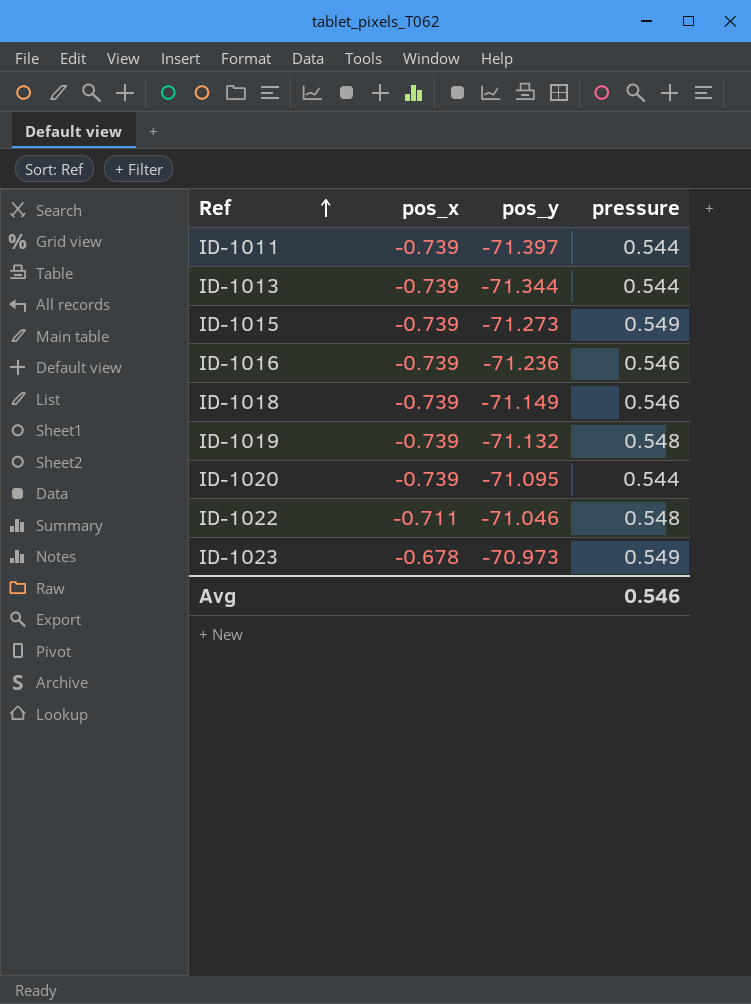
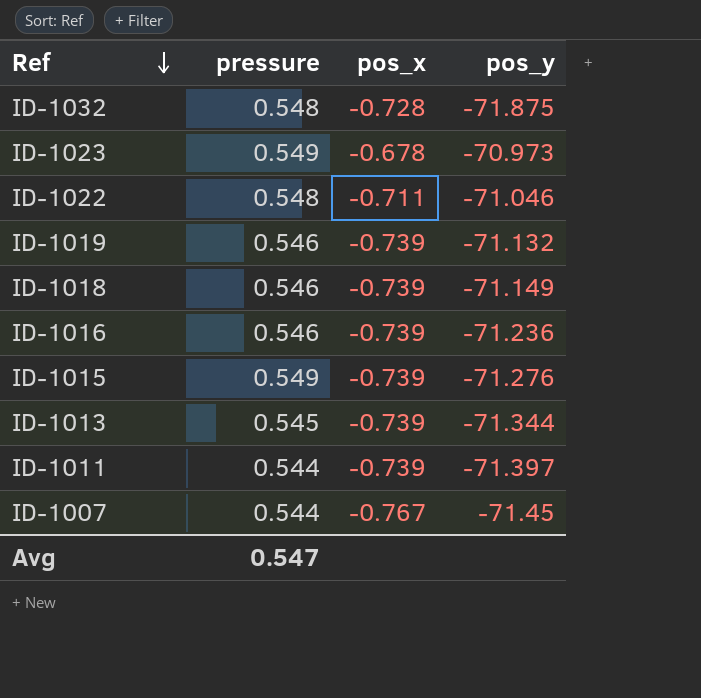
row order: Ref ascending -> Ref descending
column pressure | position: 4 -> 2
row ID-1020: -0.739 | -71.095 | 0.544 -> none
row ID-1032: none -> 0.548 | -0.728 | -71.875
ID-1019 | pressure: 0.548 -> 0.546
ID-1015 | pos_y: -71.273 -> -71.276
ID-1013 | pressure: 0.544 -> 0.545
row ID-1007: none -> 0.544 | -0.767 | -71.45
Avg | pressure: 0.546 -> 0.547

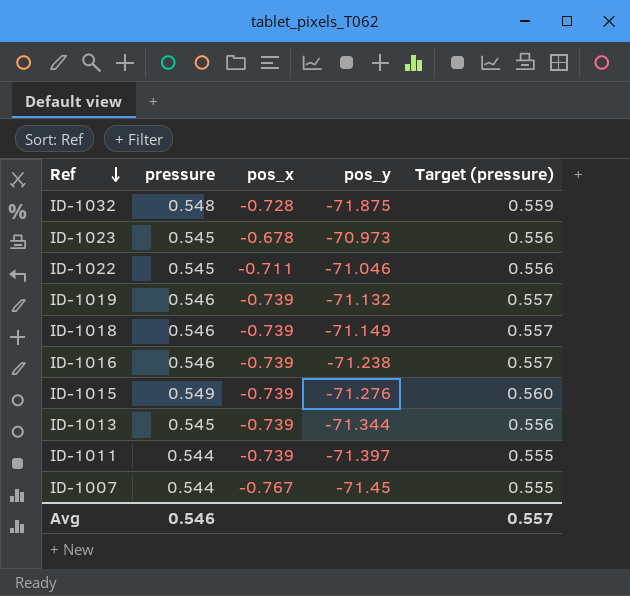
column Target (pressure) | formula: none -> [pressure] * 1.02
ID-1023 | pressure: 0.549 -> 0.545
ID-1022 | pressure: 0.548 -> 0.545
ID-1016 | pos_y: -71.236 -> -71.238
Avg | pressure: 0.547 -> 0.546

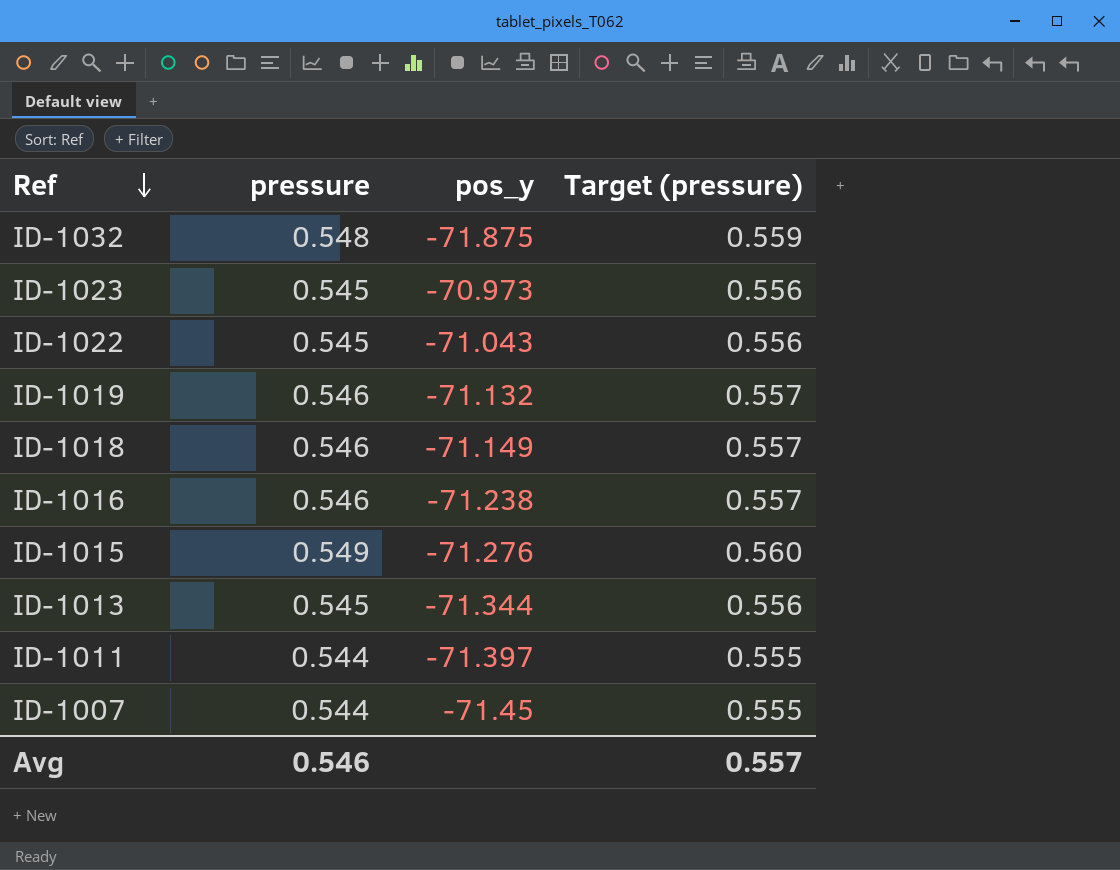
column pos_x | position: 3 -> none
ID-1022 | pos_y: -71.046 -> -71.043

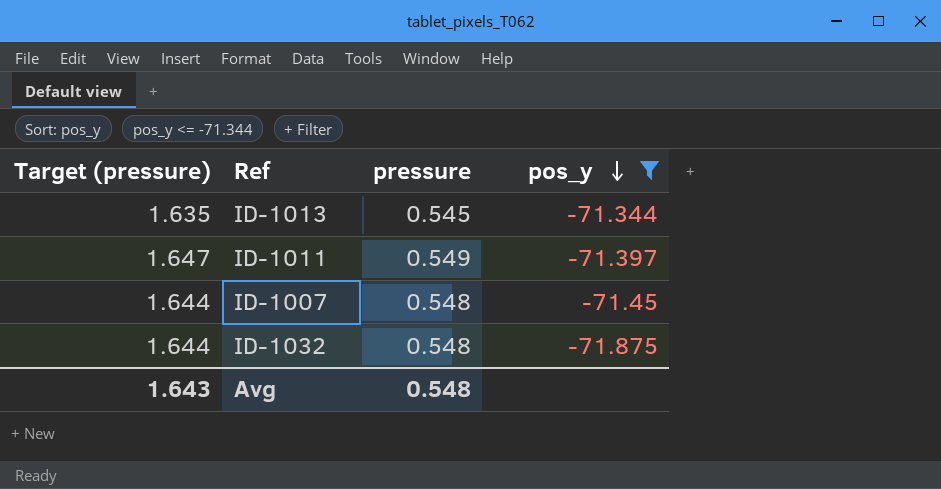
filter: none -> pos_y <= -71.344
row order: Ref descending -> pos_y descending
column Target (pressure) | formula: [pressure] * 1.02 -> [pressure] * 3
column Target (pressure) | position: 4 -> 1
ID-1011 | pressure: 0.544 -> 0.549
ID-1007 | pressure: 0.544 -> 0.548
Avg | Target (pressure): 0.557 -> 1.643
Avg | pressure: 0.546 -> 0.548

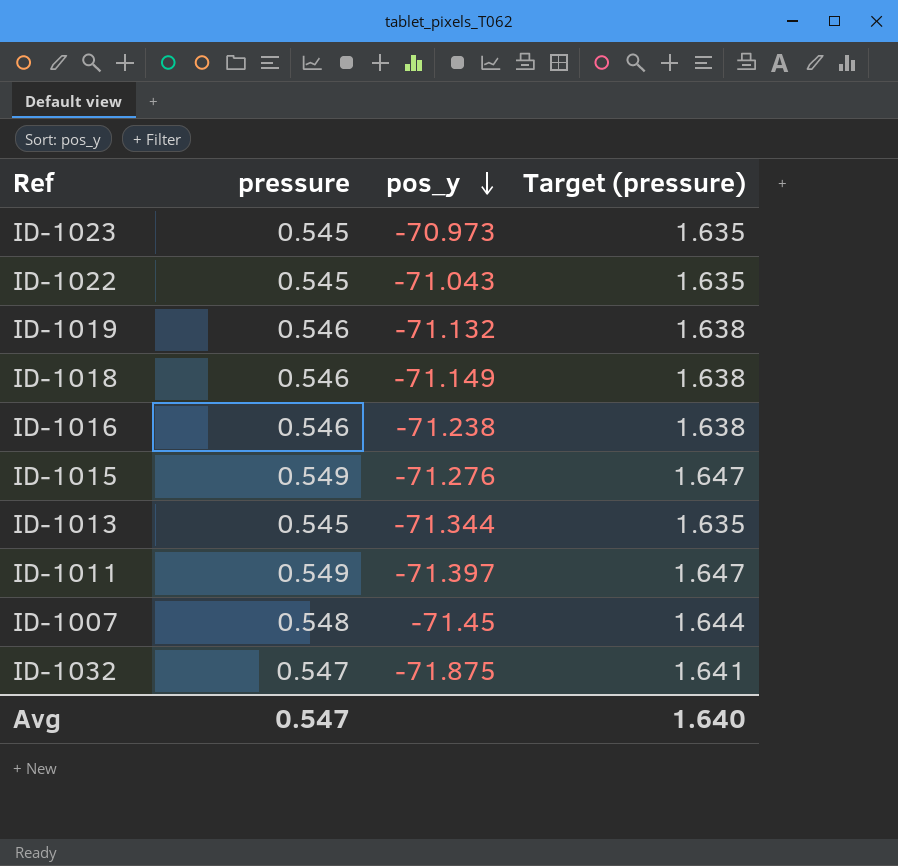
filter: pos_y <= -71.344 -> none
column Target (pressure) | position: 1 -> 4
ID-1032 | pressure: 0.548 -> 0.547
ID-1032 | Target (pressure): 1.644 -> 1.641
Avg | pressure: 0.548 -> 0.547
Avg | Target (pressure): 1.643 -> 1.640

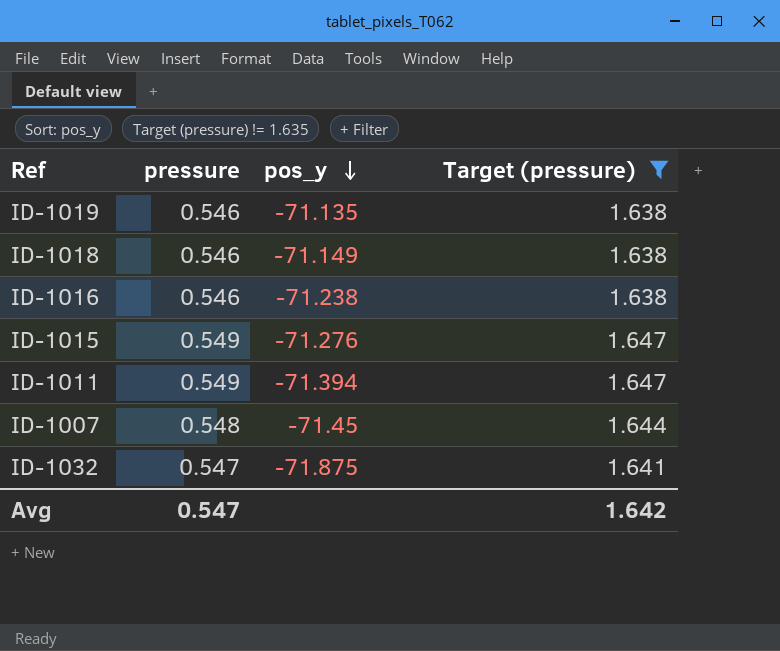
filter: none -> Target (pressure) != 1.635
ID-1019 | pos_y: -71.132 -> -71.135
ID-1011 | pos_y: -71.397 -> -71.394
Avg | Target (pressure): 1.640 -> 1.642

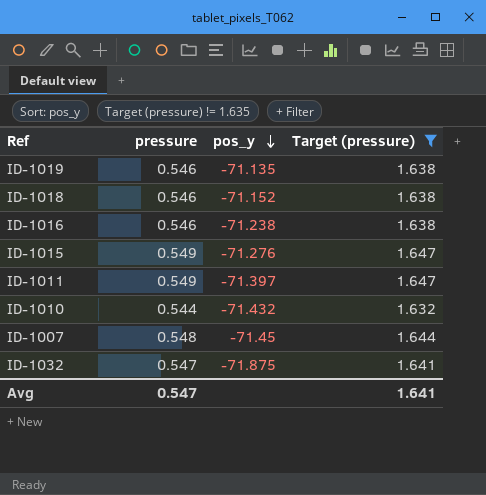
ID-1018 | pos_y: -71.149 -> -71.152
ID-1011 | pos_y: -71.394 -> -71.397
row ID-1010: none -> 0.544 | -71.432 | 1.632
Avg | Target (pressure): 1.642 -> 1.641

